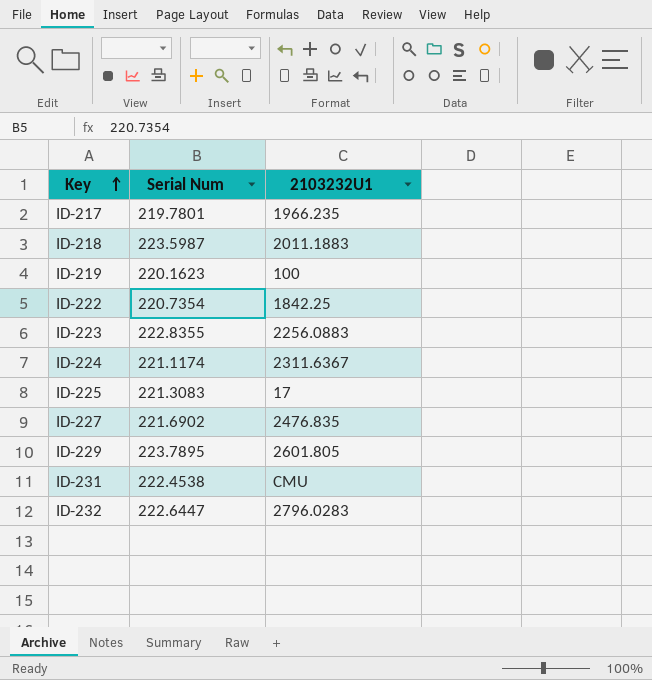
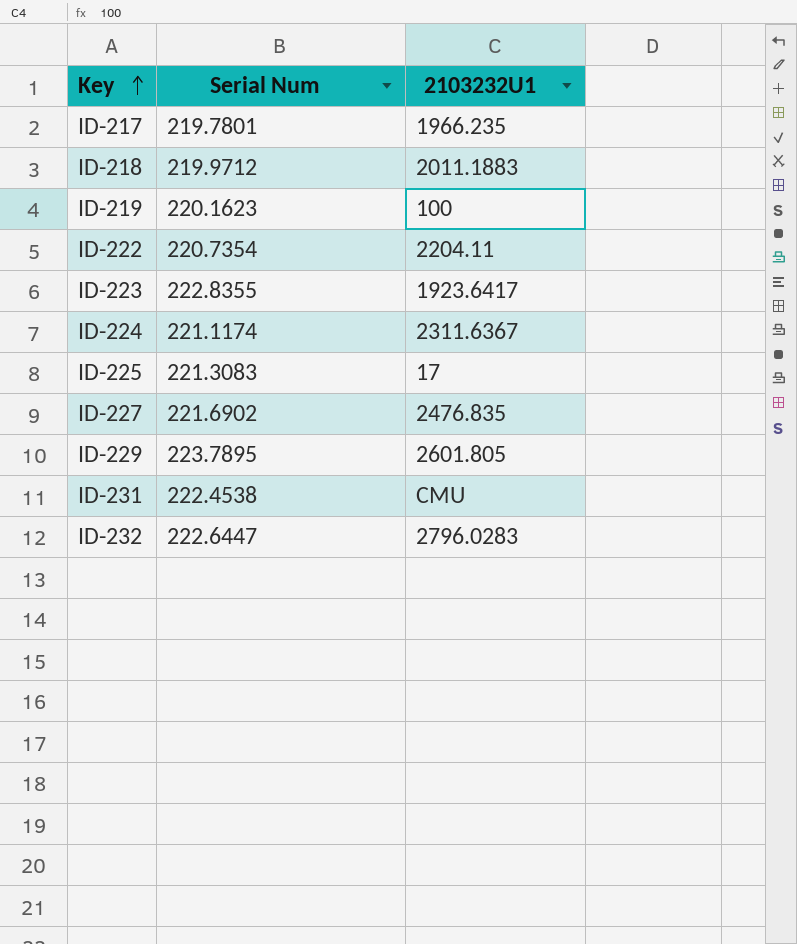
ID-218 | Serial Num: 223.5987 -> 219.9712
ID-222 | 2103232U1: 1842.25 -> 2204.11
ID-223 | 2103232U1: 2256.0883 -> 1923.6417

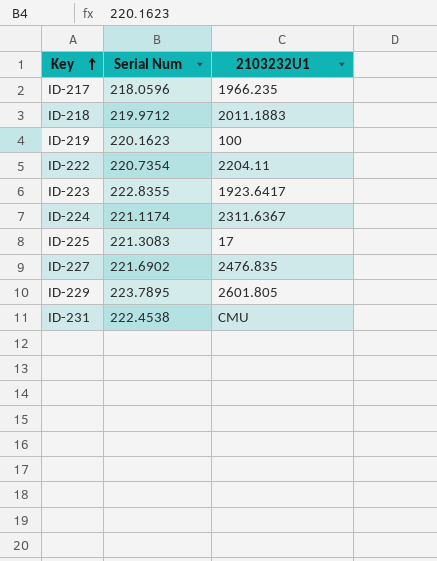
row ID-232: 222.6447 | 2796.0283 -> none
ID-217 | Serial Num: 219.7801 -> 218.0596

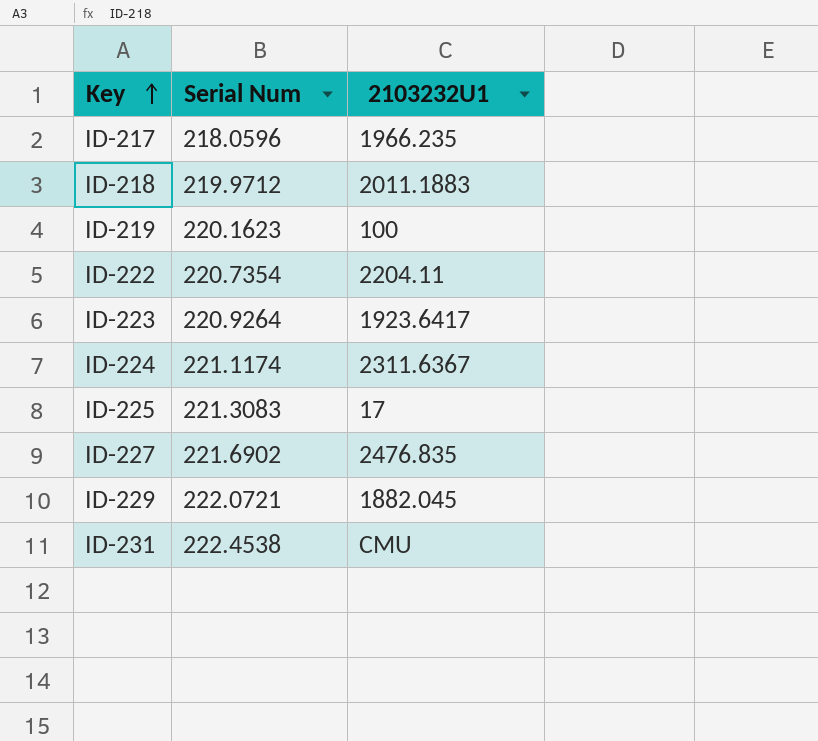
ID-223 | Serial Num: 222.8355 -> 220.9264
ID-229 | Serial Num: 223.7895 -> 222.0721
ID-229 | 2103232U1: 2601.805 -> 1882.045

